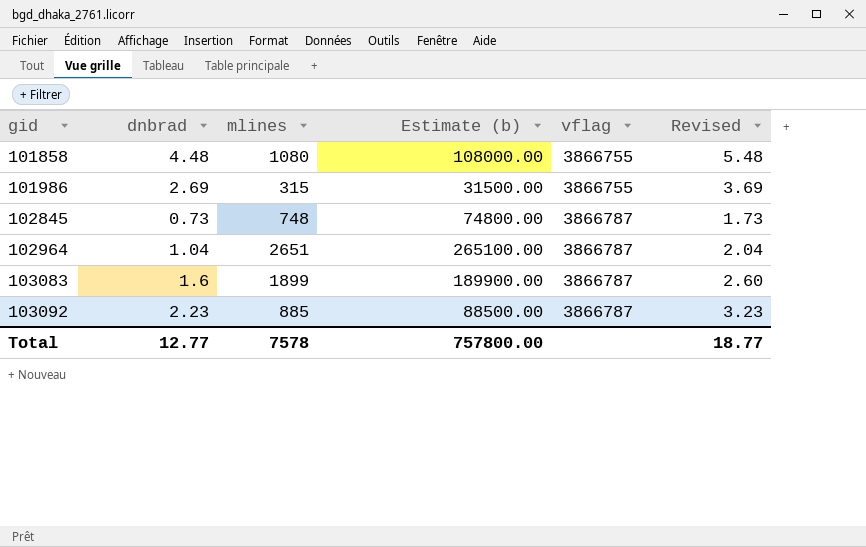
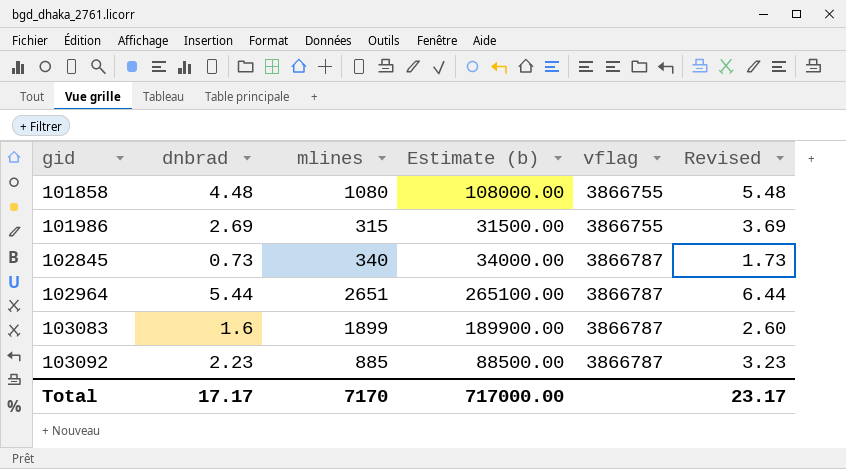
102845 | mlines: 748 -> 340
102845 | Estimate (b): 74800.00 -> 34000.00
102964 | dnbrad: 1.04 -> 5.44
102964 | Revised: 2.04 -> 6.44
Total | dnbrad: 12.77 -> 17.17
Total | mlines: 7578 -> 7170
Total | Estimate (b): 757800.00 -> 717000.00
Total | Revised: 18.77 -> 23.17

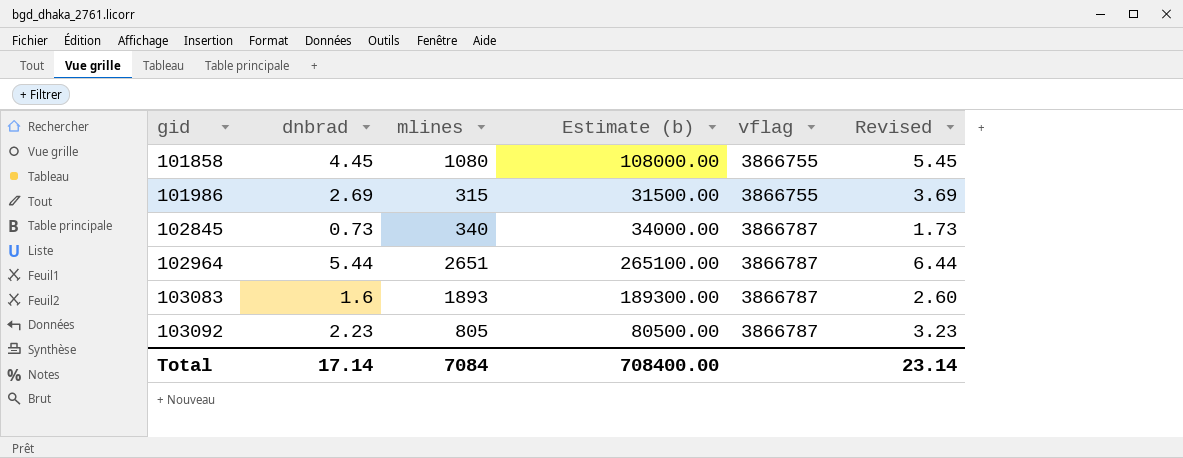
101858 | dnbrad: 4.48 -> 4.45
101858 | Revised: 5.48 -> 5.45
103083 | mlines: 1899 -> 1893
103083 | Estimate (b): 189900.00 -> 189300.00
103092 | mlines: 885 -> 805
103092 | Estimate (b): 88500.00 -> 80500.00
Total | dnbrad: 17.17 -> 17.14
Total | mlines: 7170 -> 7084
Total | Estimate (b): 717000.00 -> 708400.00
Total | Revised: 23.17 -> 23.14

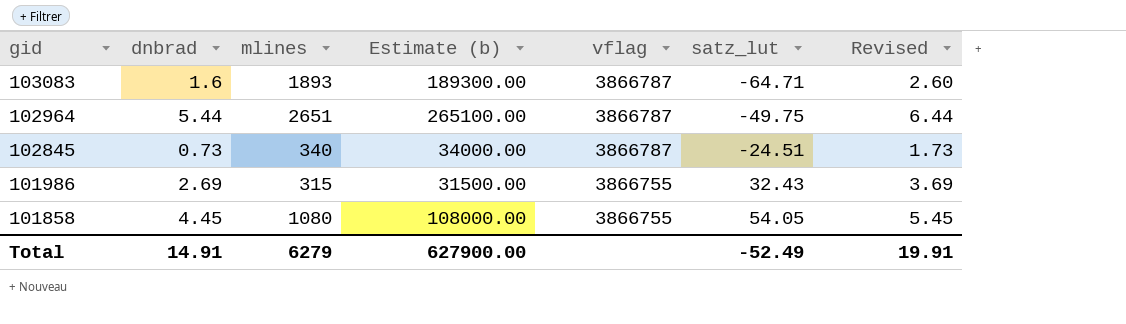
row order: gid ascending -> gid descending
column satz_lut | position: none -> 6
row 103092: 2.23 | 805 | 80500.00 | 3866787 | 3.23 -> none
Total | dnbrad: 17.14 -> 14.91
Total | mlines: 7084 -> 6279
Total | Estimate (b): 708400.00 -> 627900.00
Total | Revised: 23.14 -> 19.91

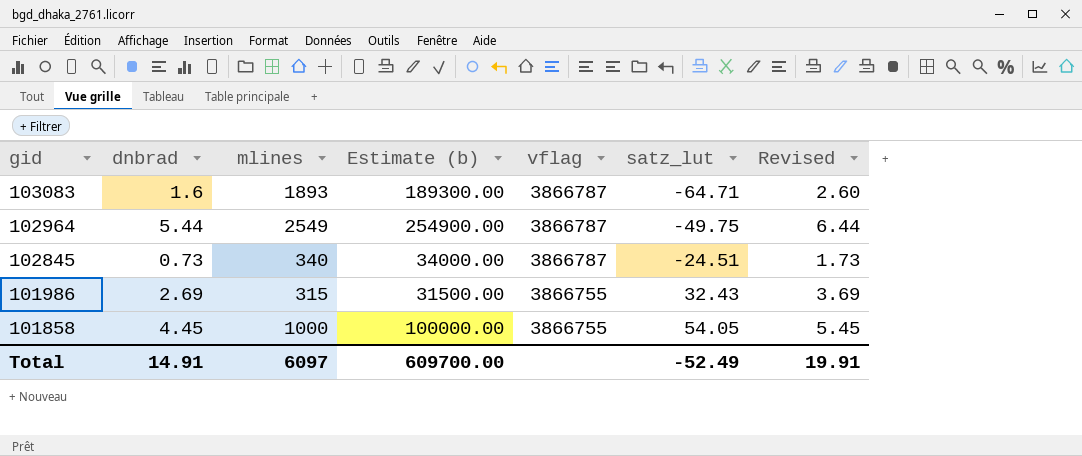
102964 | mlines: 2651 -> 2549
102964 | Estimate (b): 265100.00 -> 254900.00
101858 | mlines: 1080 -> 1000
101858 | Estimate (b): 108000.00 -> 100000.00
Total | mlines: 6279 -> 6097
Total | Estimate (b): 627900.00 -> 609700.00

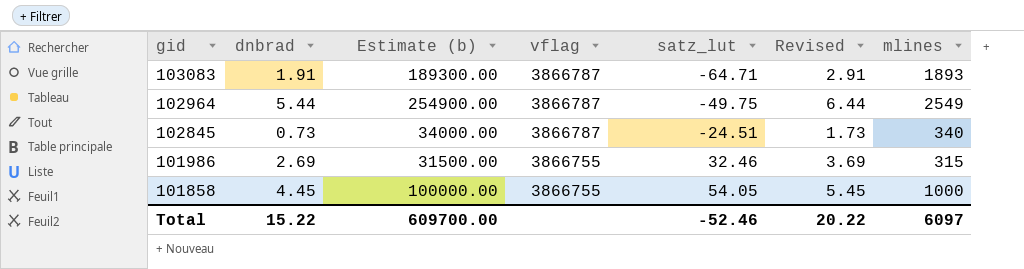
column mlines | position: 3 -> 7
103083 | dnbrad: 1.6 -> 1.91
103083 | Revised: 2.60 -> 2.91
101986 | satz_lut: 32.43 -> 32.46
Total | dnbrad: 14.91 -> 15.22
Total | satz_lut: -52.49 -> -52.46
Total | Revised: 19.91 -> 20.22

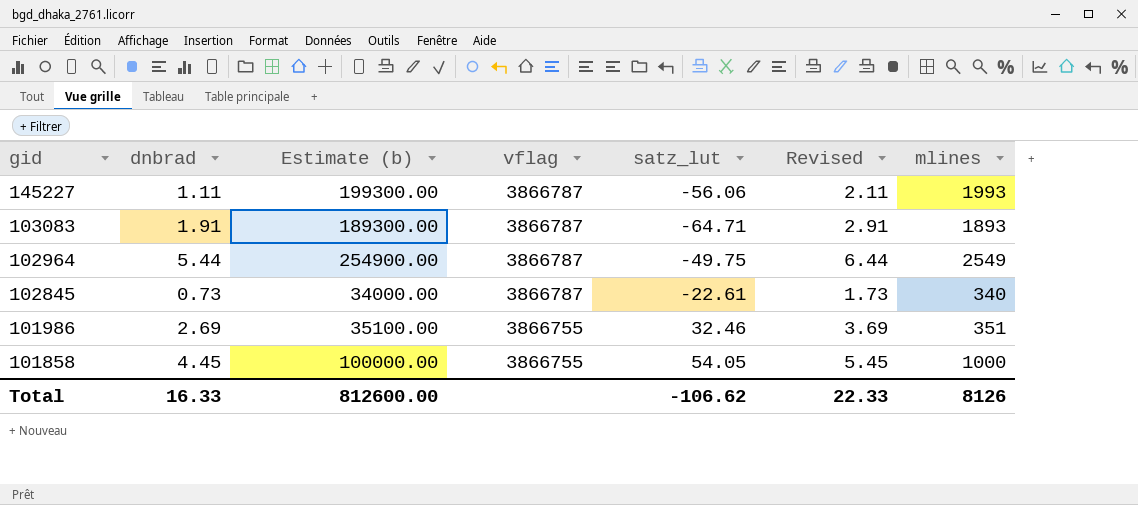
row 145227: none -> 1.11 | 199300.00 | 3866787 | -56.06 | 2.11 | 1993
102845 | satz_lut: -24.51 -> -22.61
101986 | Estimate (b): 31500.00 -> 35100.00
101986 | mlines: 315 -> 351
Total | dnbrad: 15.22 -> 16.33
Total | Estimate (b): 609700.00 -> 812600.00
Total | satz_lut: -52.46 -> -106.62
Total | Revised: 20.22 -> 22.33
Total | mlines: 6097 -> 8126

